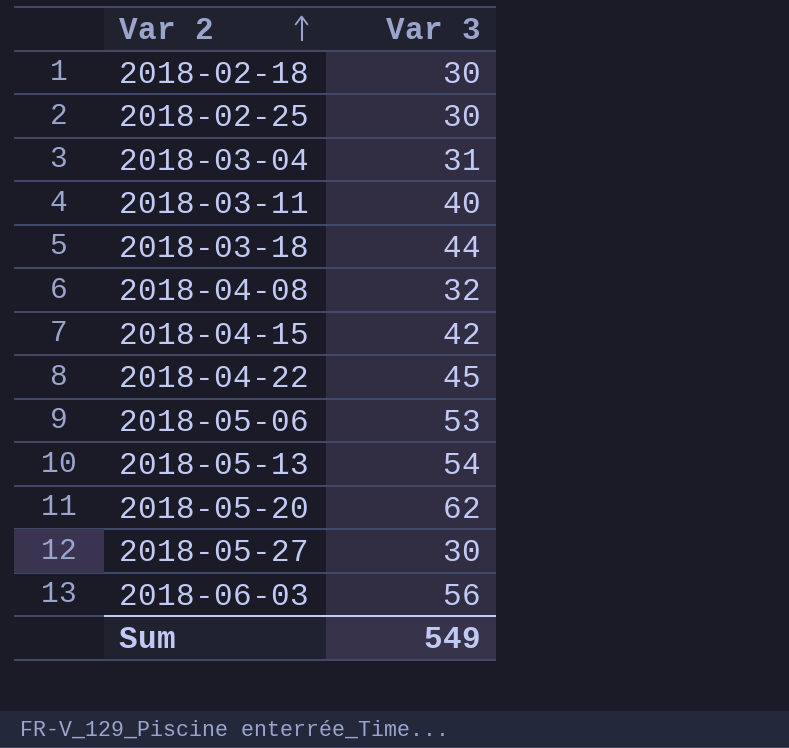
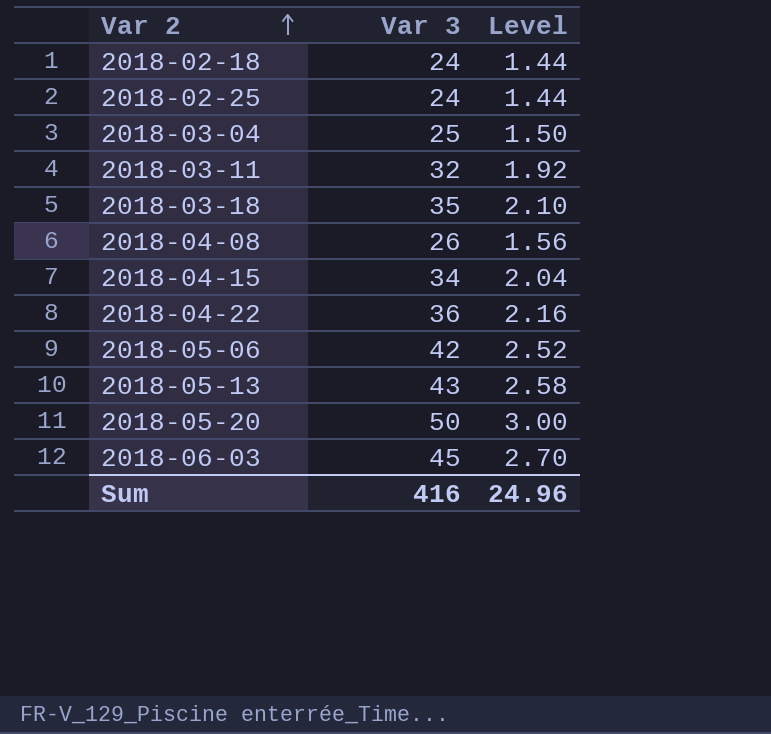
column Level | formula: none -> [Var 3] * 0.06
row 2018-05-27: 30 -> none
2018-02-18 | Var 3: 30 -> 24
2018-02-25 | Var 3: 30 -> 24
2018-03-04 | Var 3: 31 -> 25
2018-03-11 | Var 3: 40 -> 32
2018-03-18 | Var 3: 44 -> 35
2018-04-08 | Var 3: 32 -> 26
2018-04-15 | Var 3: 42 -> 34
2018-04-22 | Var 3: 45 -> 36
2018-05-06 | Var 3: 53 -> 42
2018-05-13 | Var 3: 54 -> 43
2018-05-20 | Var 3: 62 -> 50
2018-06-03 | Var 3: 56 -> 45
Sum | Var 3: 549 -> 416

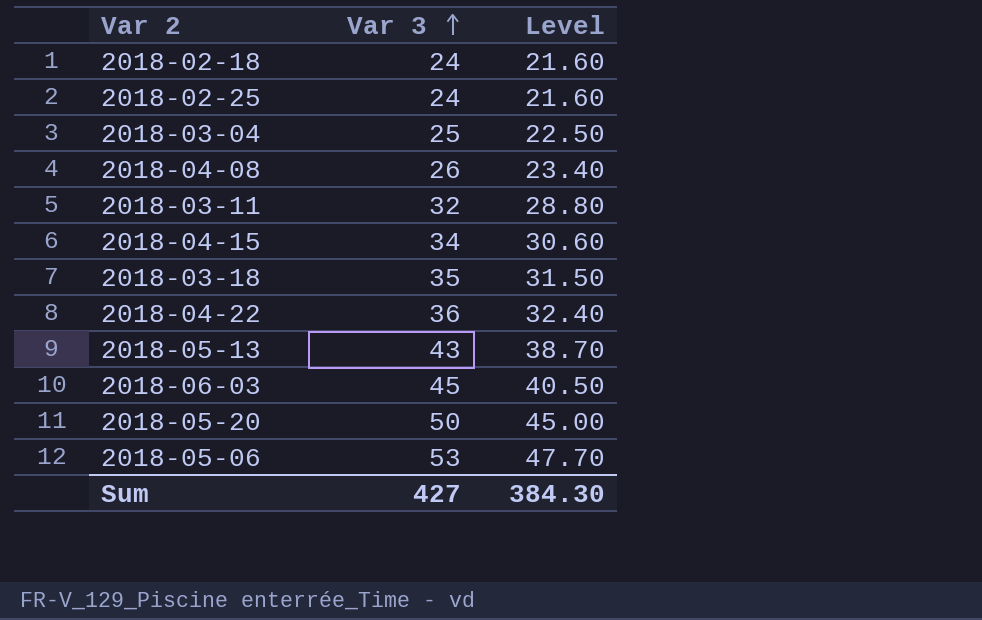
row order: Var 2 ascending -> Var 3 ascending
column Level | formula: [Var 3] * 0.06 -> [Var 3] * 0.9
2018-05-06 | Var 3: 42 -> 53
Sum | Var 3: 416 -> 427
Sum | Level: 24.96 -> 384.30

